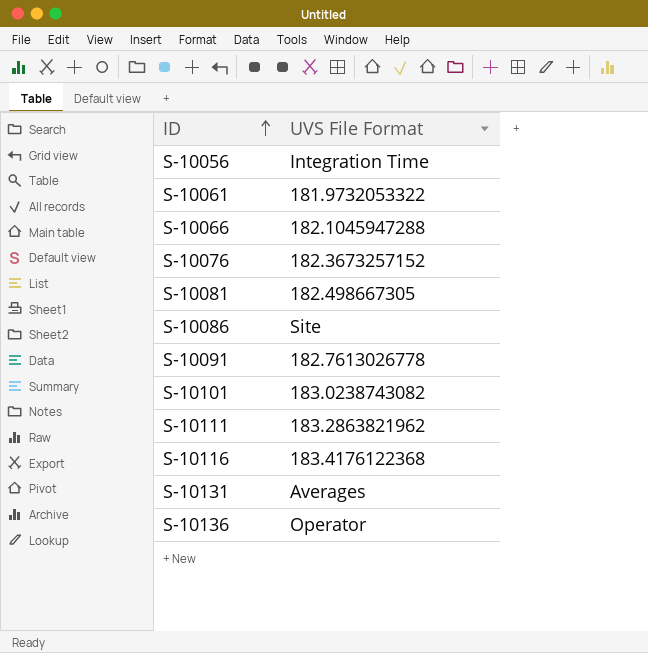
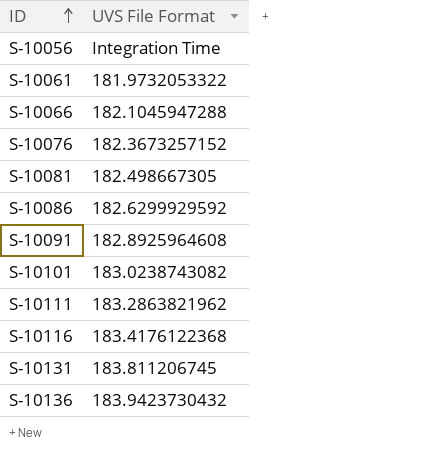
S-10086 | UVS File Format: Site -> 182.6299929592
S-10091 | UVS File Format: 182.7613026778 -> 182.8925964608
S-10131 | UVS File Format: Averages -> 183.811206745
S-10136 | UVS File Format: Operator -> 183.9423730432

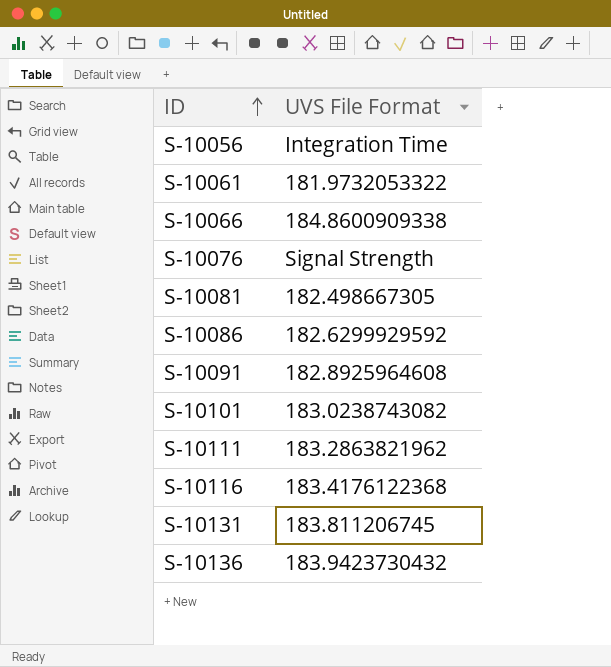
S-10066 | UVS File Format: 182.1045947288 -> 184.8600909338
S-10076 | UVS File Format: 182.3673257152 -> Signal Strength

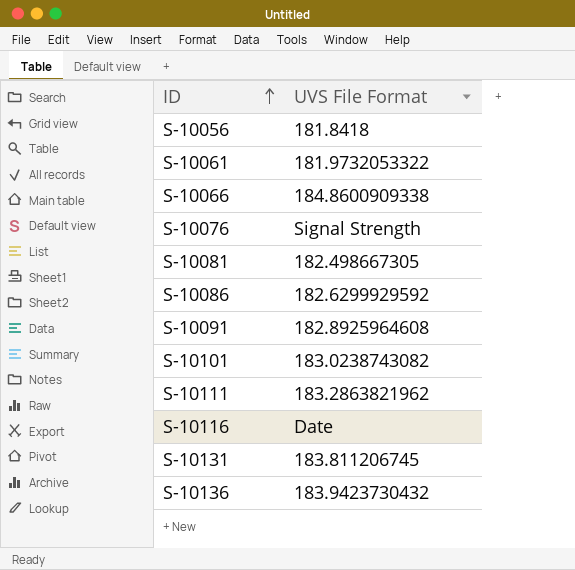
S-10056 | UVS File Format: Integration Time -> 181.8418
S-10116 | UVS File Format: 183.4176122368 -> Date

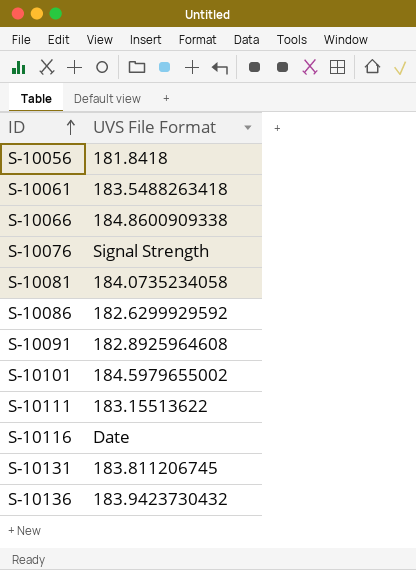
S-10061 | UVS File Format: 181.9732053322 -> 183.5488263418
S-10081 | UVS File Format: 182.498667305 -> 184.0735234058
S-10101 | UVS File Format: 183.0238743082 -> 184.5979655002
S-10111 | UVS File Format: 183.2863821962 -> 183.15513622

